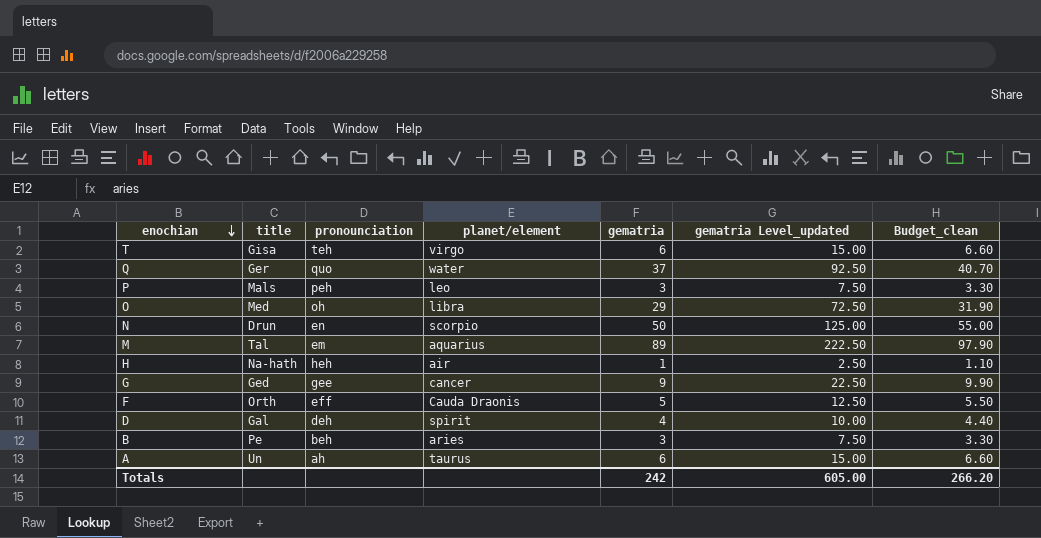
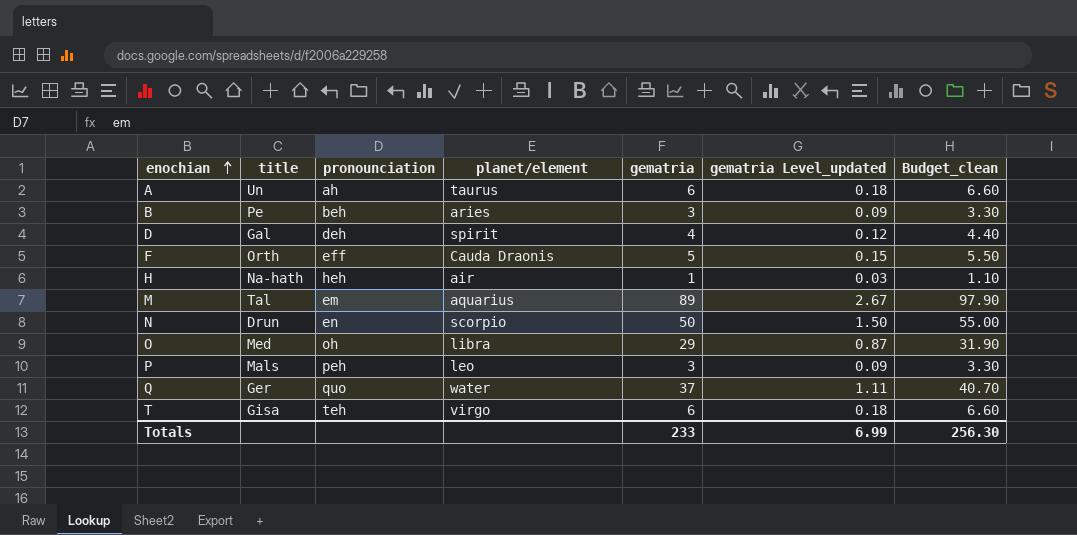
row order: enochian descending -> enochian ascending
column gematria Level_updated | formula: [gematria] * 2.5 -> [gematria] * 0.03
row G: Ged | gee | cancer | 9 | 22.50 | 9.90 -> none
Totals | gematria: 242 -> 233
Totals | gematria Level_updated: 605.00 -> 6.99
Totals | Budget_clean: 266.20 -> 256.30

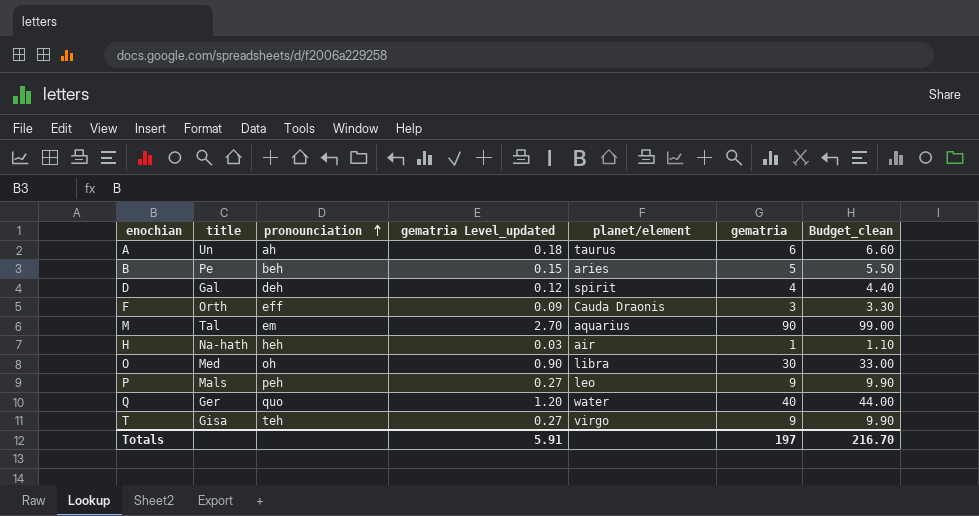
row order: enochian ascending -> pronounciation ascending
column gematria Level_updated | position: 6 -> 4
row N: Drun | en | scorpio | 50 | 1.50 | 55.00 -> none
B | gematria Level_updated: 0.09 -> 0.15
B | gematria: 3 -> 5
B | Budget_clean: 3.30 -> 5.50
F | gematria Level_updated: 0.15 -> 0.09
F | gematria: 5 -> 3
F | Budget_clean: 5.50 -> 3.30
M | gematria Level_updated: 2.67 -> 2.70
M | gematria: 89 -> 90
M | Budget_clean: 97.90 -> 99.00
O | gematria Level_updated: 0.87 -> 0.90
O | gematria: 29 -> 30
O | Budget_clean: 31.90 -> 33.00
P | gematria Level_updated: 0.09 -> 0.27
P | gematria: 3 -> 9
P | Budget_clean: 3.30 -> 9.90
Q | gematria Level_updated: 1.11 -> 1.20
Q | gematria: 37 -> 40
Q | Budget_clean: 40.70 -> 44.00
T | gematria Level_updated: 0.18 -> 0.27
T | gematria: 6 -> 9
T | Budget_clean: 6.60 -> 9.90
Totals | gematria Level_updated: 6.99 -> 5.91
Totals | gematria: 233 -> 197
Totals | Budget_clean: 256.30 -> 216.70

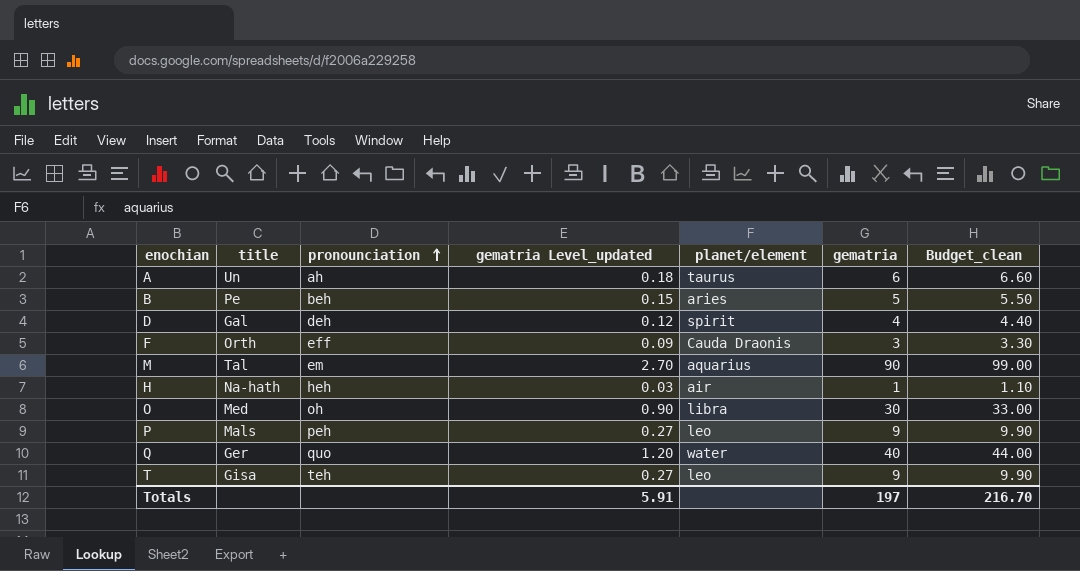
T | planet/element: virgo -> leo

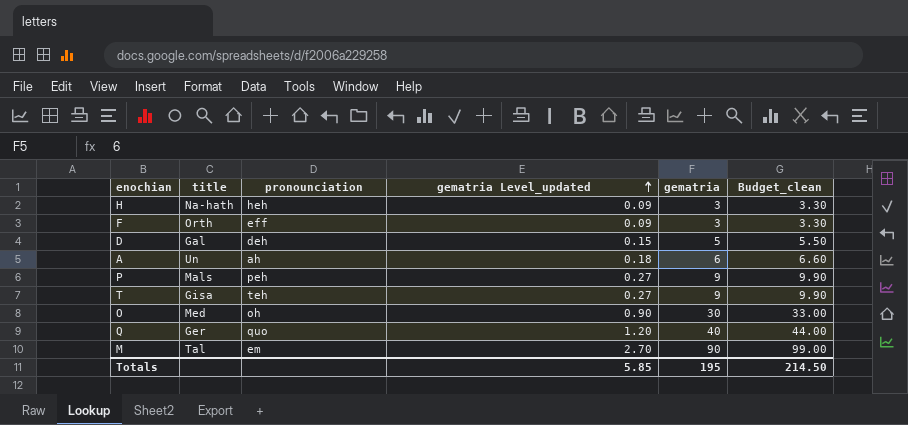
row order: pronounciation ascending -> gematria Level_updated ascending
column planet/element | position: 5 -> none
row B: Pe | beh | 0.15 | aries | 5 | 5.50 -> none
H | gematria Level_updated: 0.03 -> 0.09
H | gematria: 1 -> 3
H | Budget_clean: 1.10 -> 3.30
D | gematria Level_updated: 0.12 -> 0.15
D | gematria: 4 -> 5
D | Budget_clean: 4.40 -> 5.50
Totals | gematria Level_updated: 5.91 -> 5.85
Totals | gematria: 197 -> 195
Totals | Budget_clean: 216.70 -> 214.50

